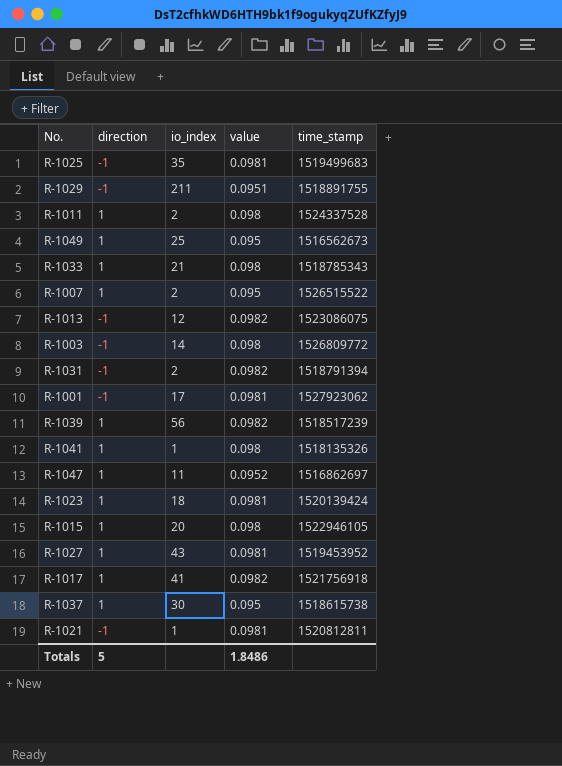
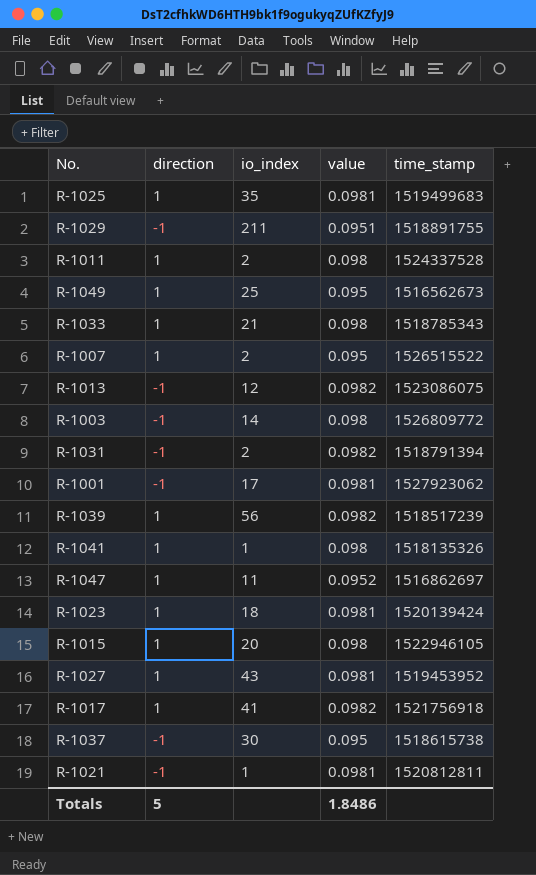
R-1025 | direction: -1 -> 1
R-1037 | direction: 1 -> -1

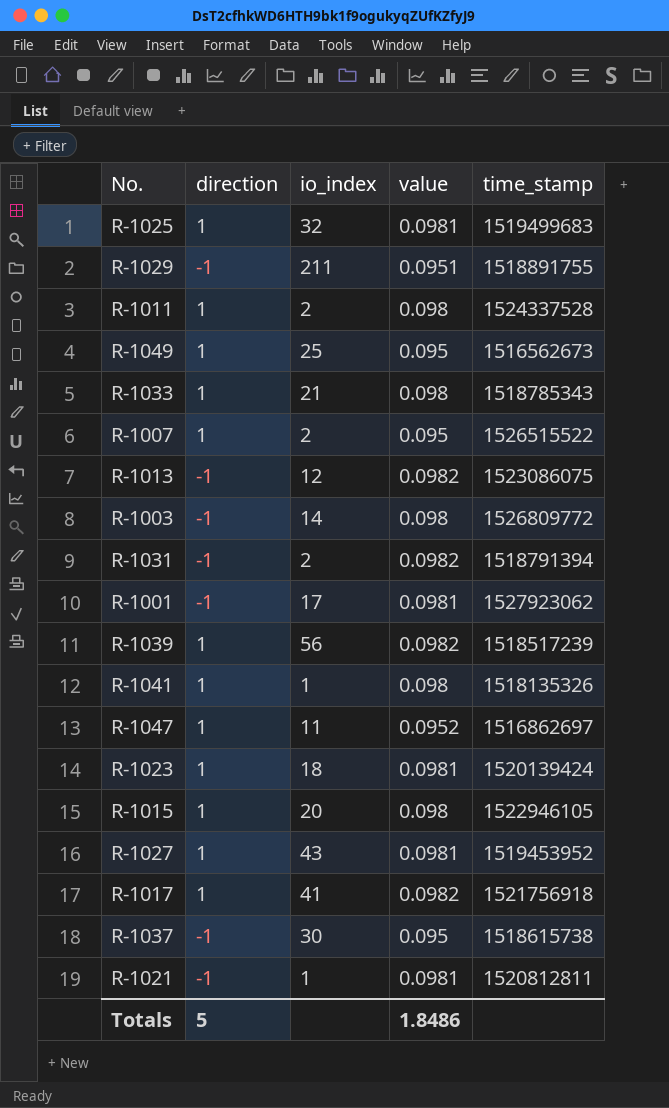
R-1025 | io_index: 35 -> 32

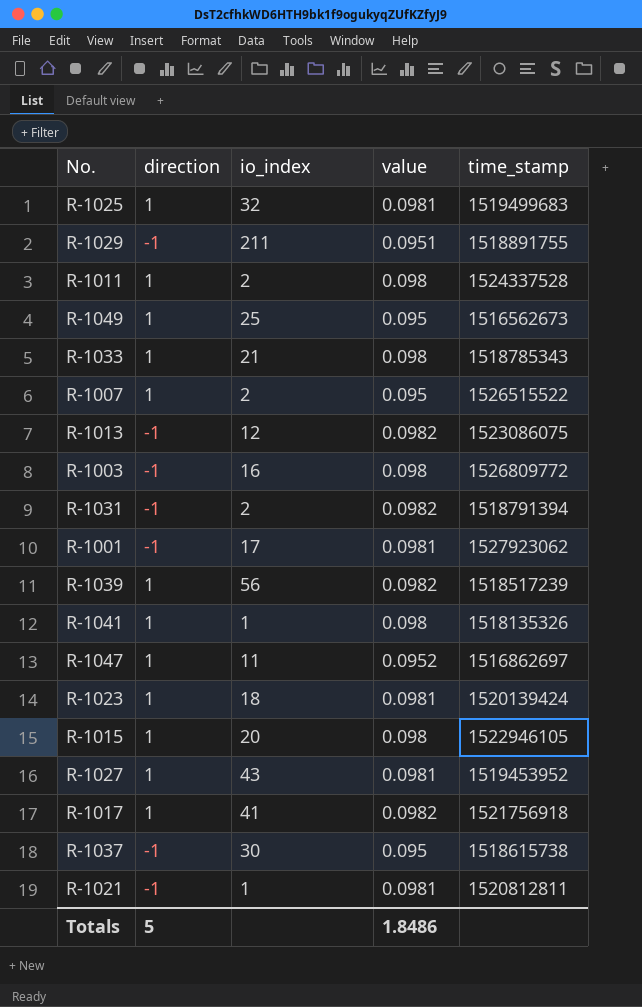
R-1003 | io_index: 14 -> 16

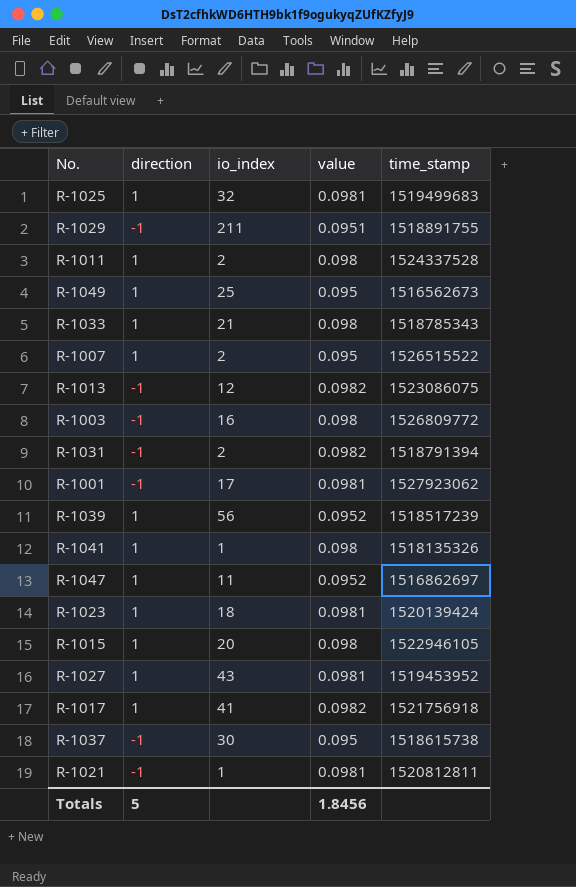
R-1039 | value: 0.0982 -> 0.0952
Totals | value: 1.8486 -> 1.8456

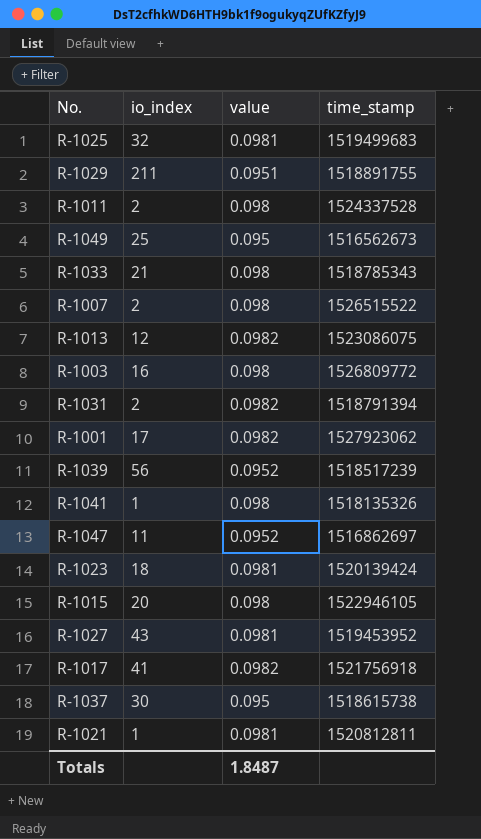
column direction | position: 2 -> none
R-1007 | value: 0.095 -> 0.098
R-1001 | value: 0.0981 -> 0.0982
Totals | value: 1.8456 -> 1.8487

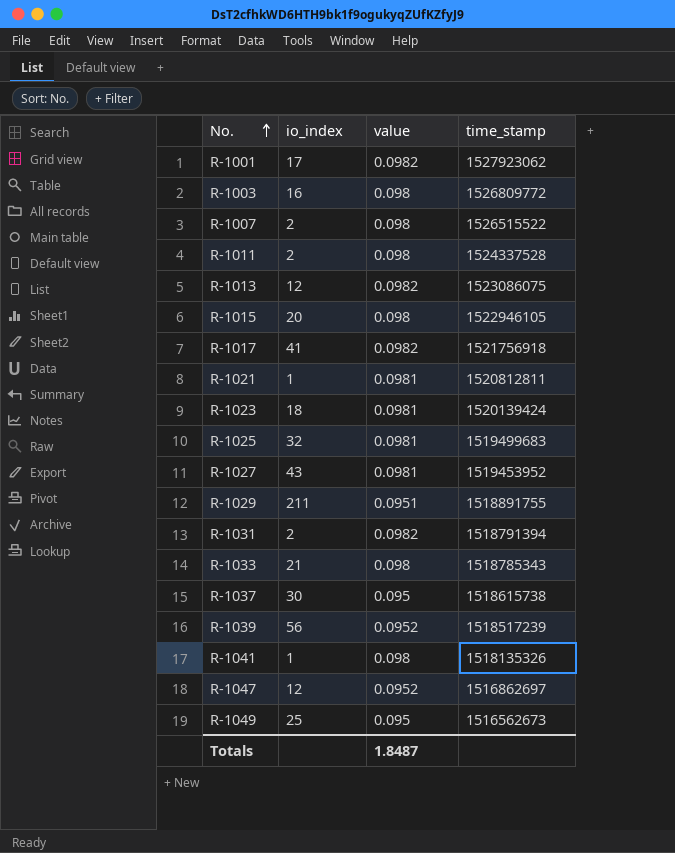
row order: none -> No. ascending
R-1047 | io_index: 11 -> 12

